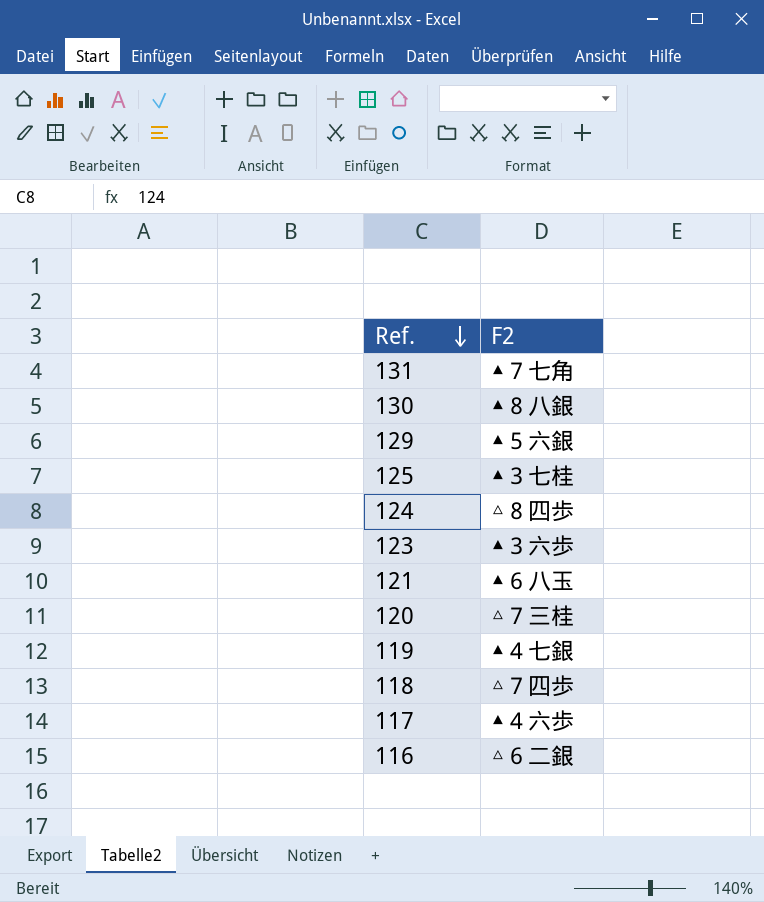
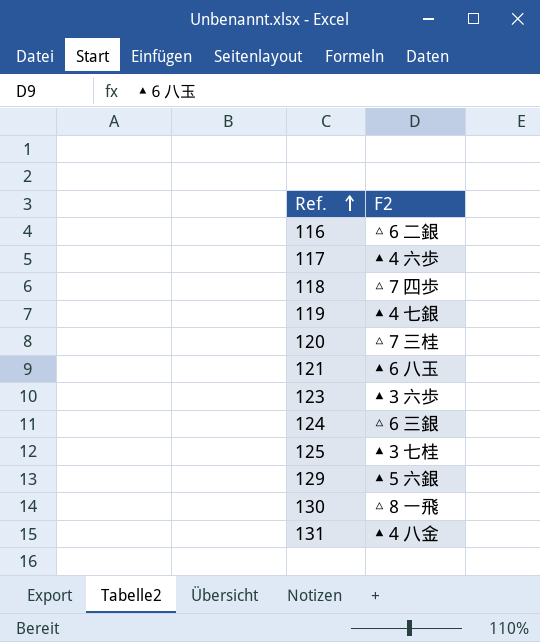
row order: Ref. descending -> Ref. ascending
124 | F2: △８四歩 -> △６三銀
130 | F2: ▲８八銀 -> △８一飛
131 | F2: ▲７七角 -> ▲４八金

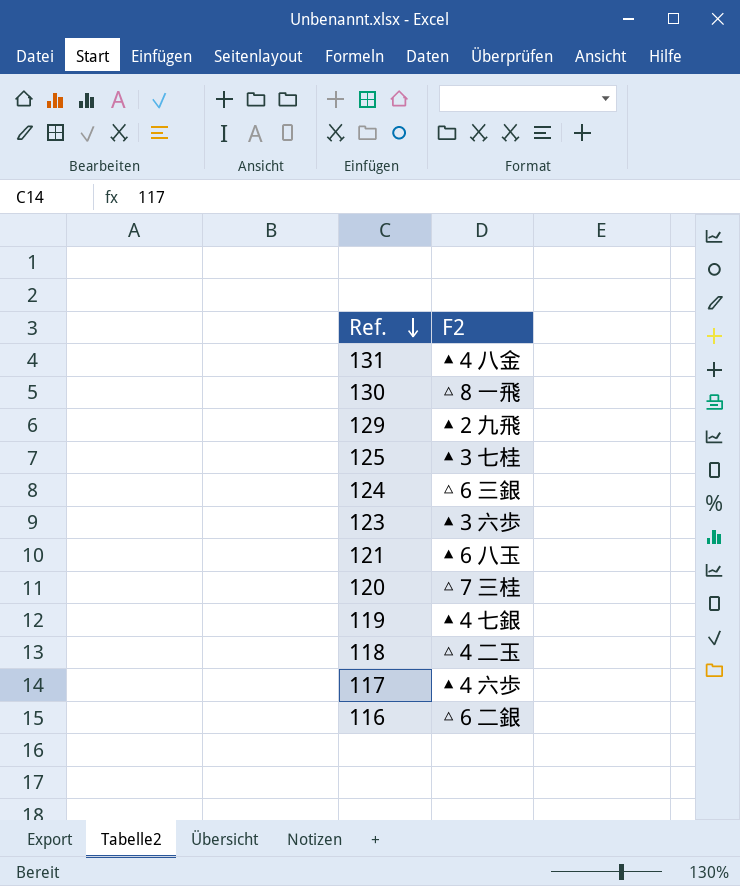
row order: Ref. ascending -> Ref. descending
129 | F2: ▲５六銀 -> ▲２九飛
118 | F2: △７四歩 -> △４二玉

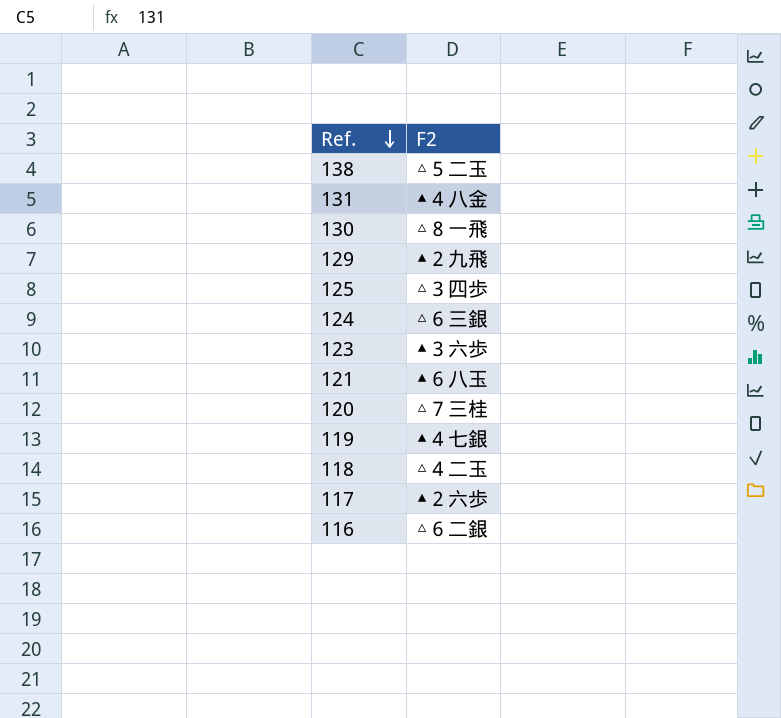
row 138: none -> △５二玉
125 | F2: ▲３七桂 -> △３四歩
117 | F2: ▲４六歩 -> ▲２六歩

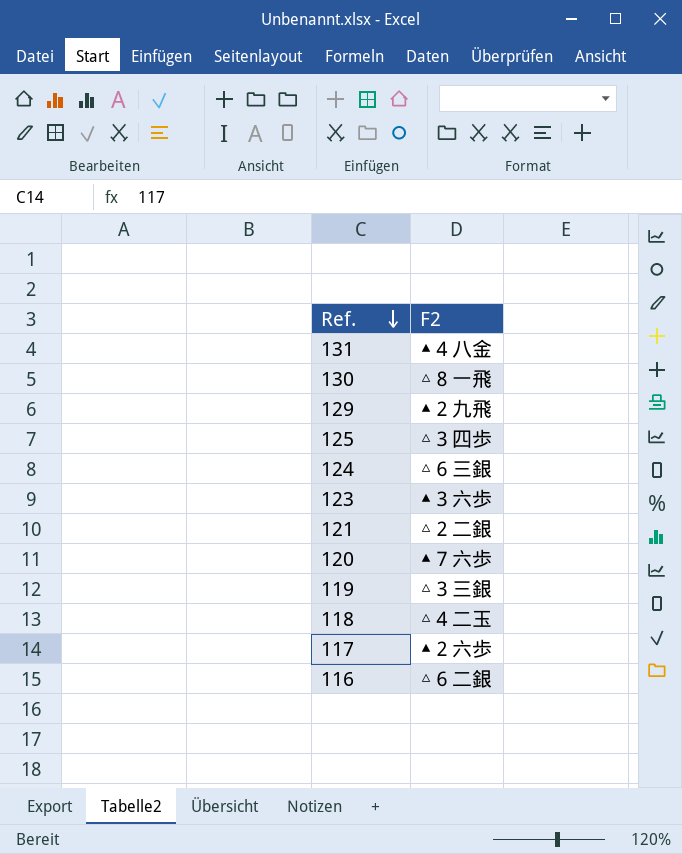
row 138: △５二玉 -> none
121 | F2: ▲６八玉 -> △２二銀
120 | F2: △７三桂 -> ▲７六歩
119 | F2: ▲４七銀 -> △３三銀

